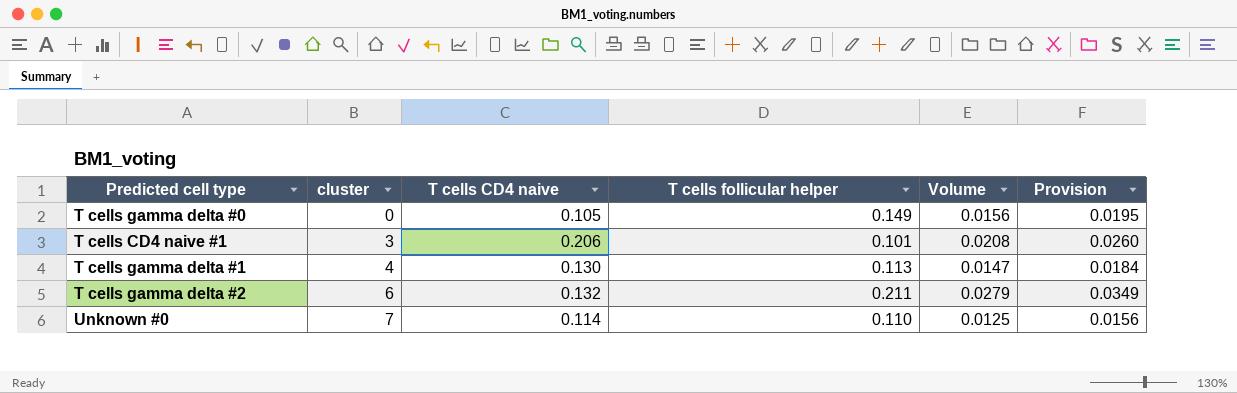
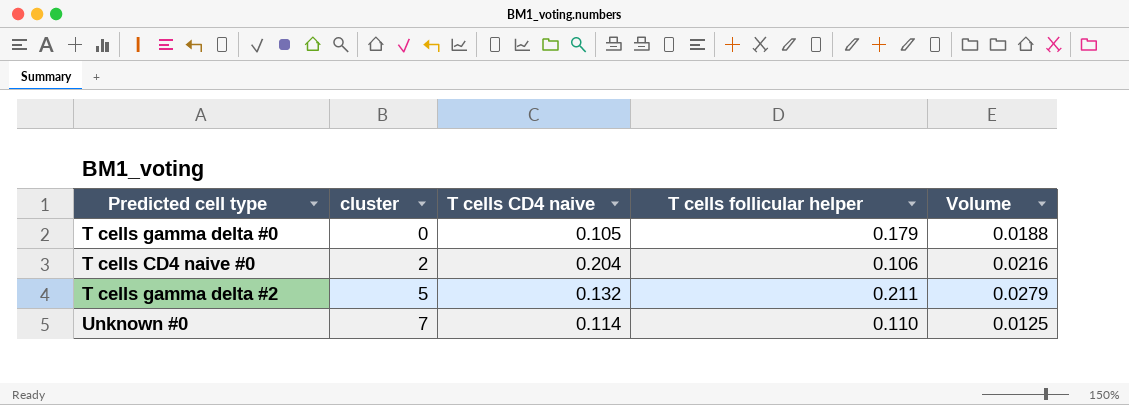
column Provision | formula: [Volume] * 1.25 -> none
row T cells CD4 naive #1: 3 | 0.206 | 0.101 | 0.0208 | 0.0260 -> none
row T cells gamma delta #1: 4 | 0.130 | 0.113 | 0.0147 | 0.0184 -> none
T cells gamma delta #0 | T cells follicular helper: 0.149 -> 0.179
T cells gamma delta #0 | Volume: 0.0156 -> 0.0188
row T cells CD4 naive #0: none -> 2 | 0.204 | 0.106 | 0.0216
T cells gamma delta #2 | cluster: 6 -> 5

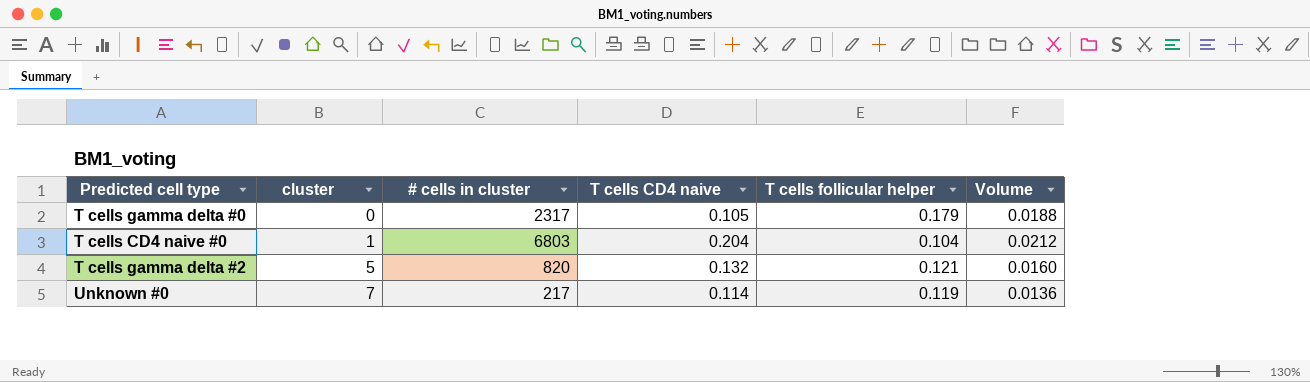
column # cells in cluster | position: none -> 3
T cells CD4 naive #0 | cluster: 2 -> 1
T cells CD4 naive #0 | T cells follicular helper: 0.106 -> 0.104
T cells CD4 naive #0 | Volume: 0.0216 -> 0.0212
T cells gamma delta #2 | T cells follicular helper: 0.211 -> 0.121
T cells gamma delta #2 | Volume: 0.0279 -> 0.0160
Unknown #0 | T cells follicular helper: 0.110 -> 0.119
Unknown #0 | Volume: 0.0125 -> 0.0136

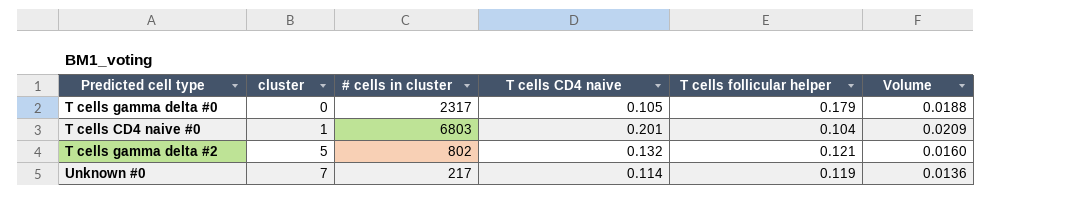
T cells CD4 naive #0 | T cells CD4 naive: 0.204 -> 0.201
T cells CD4 naive #0 | Volume: 0.0212 -> 0.0209
T cells gamma delta #2 | # cells in cluster: 820 -> 802

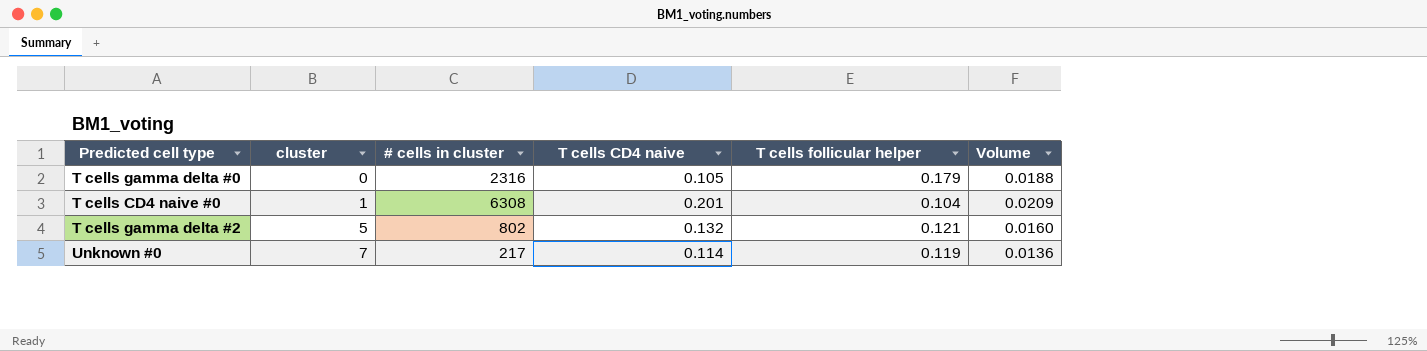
T cells gamma delta #0 | # cells in cluster: 2317 -> 2316
T cells CD4 naive #0 | # cells in cluster: 6803 -> 6308

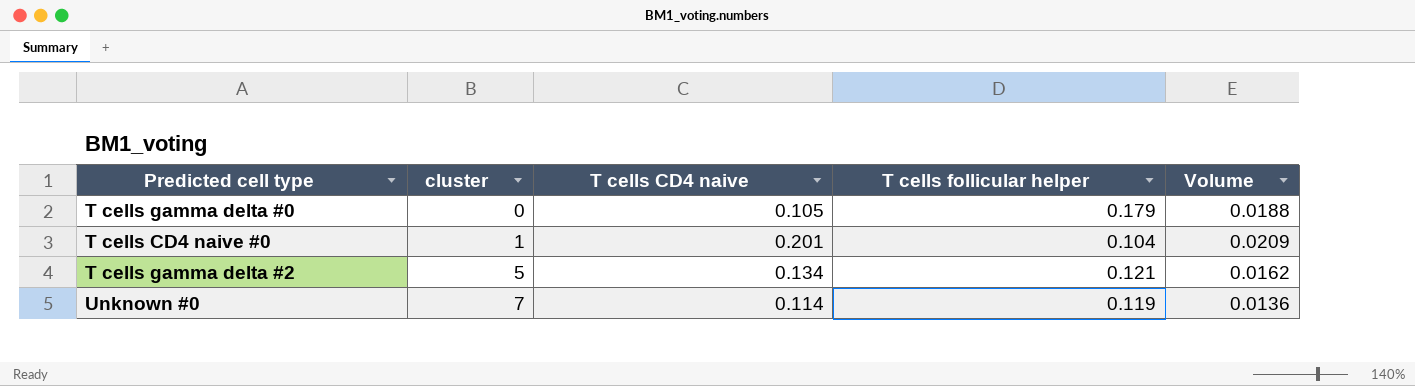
column # cells in cluster | position: 3 -> none
T cells gamma delta #2 | T cells CD4 naive: 0.132 -> 0.134
T cells gamma delta #2 | Volume: 0.0160 -> 0.0162

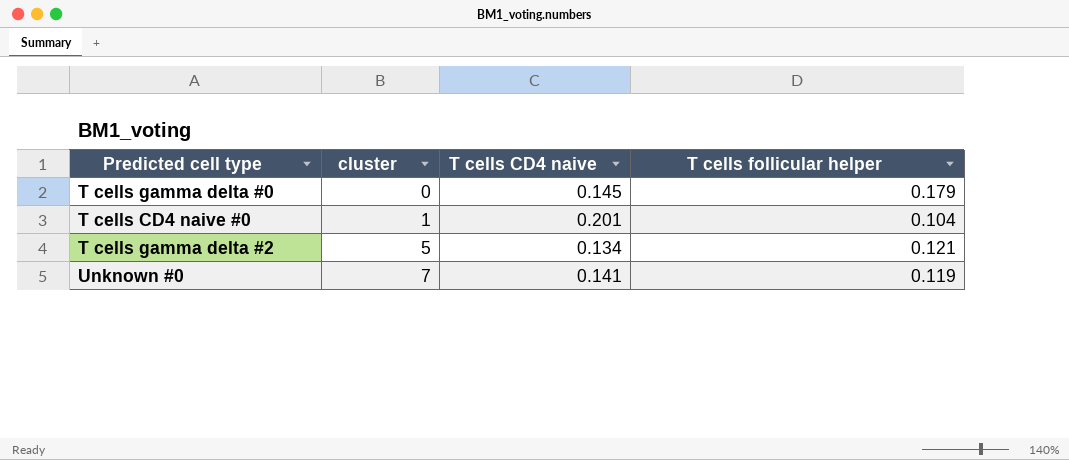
column Volume | formula: [T cells CD4 naive] * [T cells follicular helper] -> none
T cells gamma delta #0 | T cells CD4 naive: 0.105 -> 0.145
Unknown #0 | T cells CD4 naive: 0.114 -> 0.141

